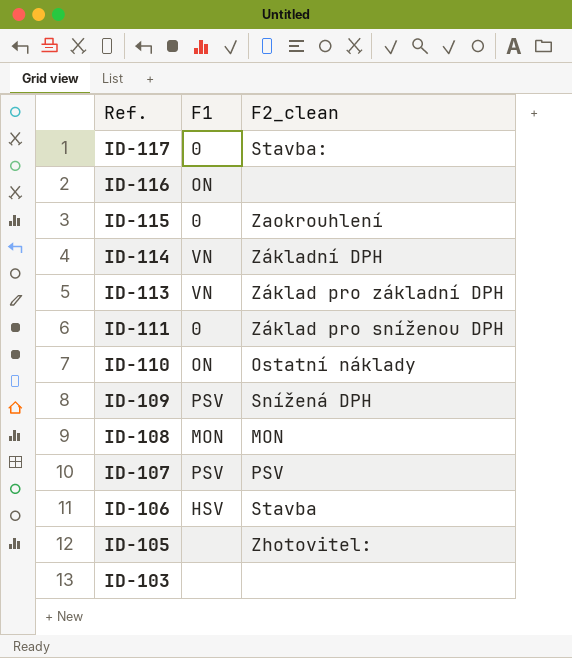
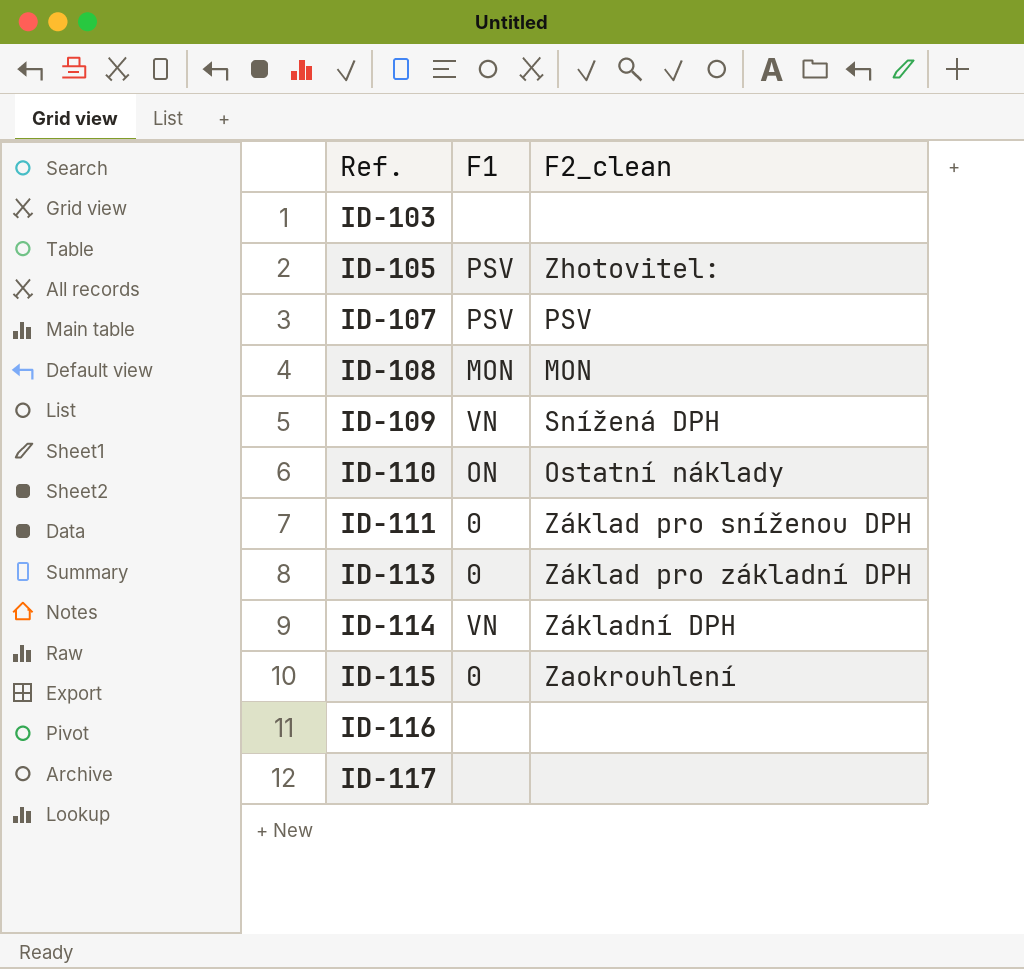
row order: Ref. descending -> Ref. ascending
row ID-106: HSV | Stavba -> none
ID-105 | F1: none -> PSV
ID-109 | F1: PSV -> VN
ID-113 | F1: VN -> 0
ID-116 | F1: ON -> none
ID-117 | F1: 0 -> none
ID-117 | F2_clean: Stavba: -> none

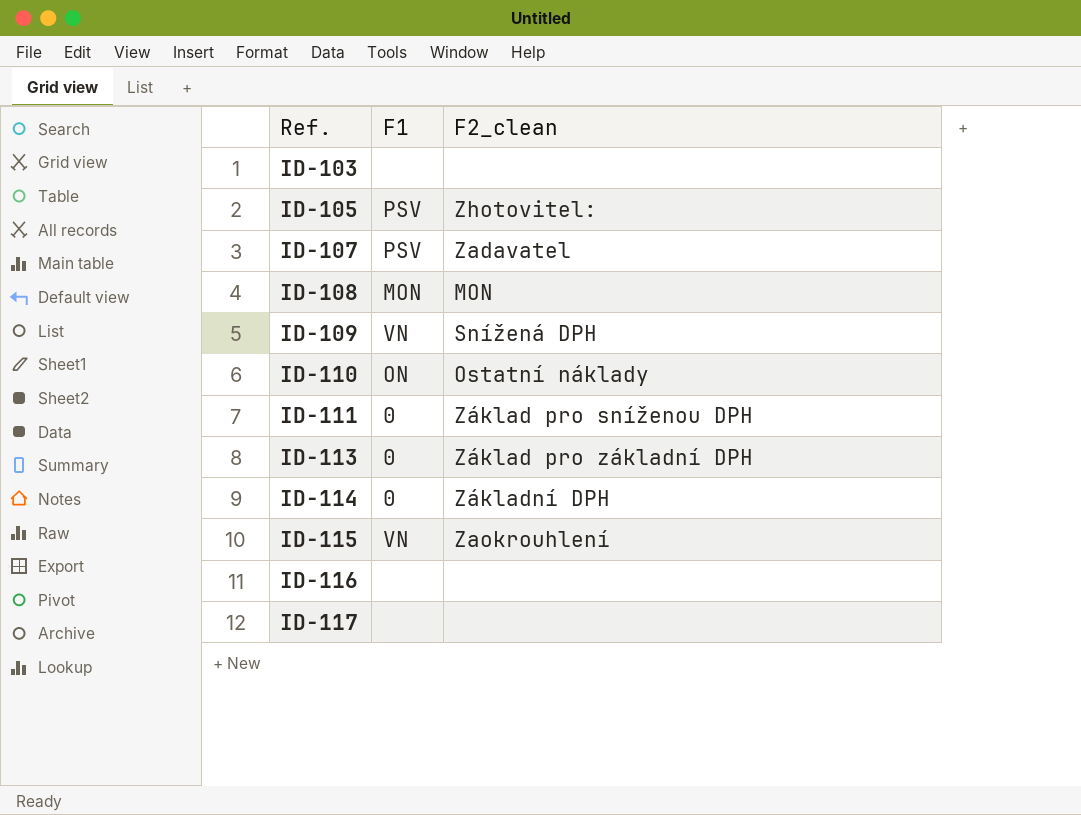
ID-107 | F2_clean: PSV -> Zadavatel
ID-114 | F1: VN -> 0
ID-115 | F1: 0 -> VN

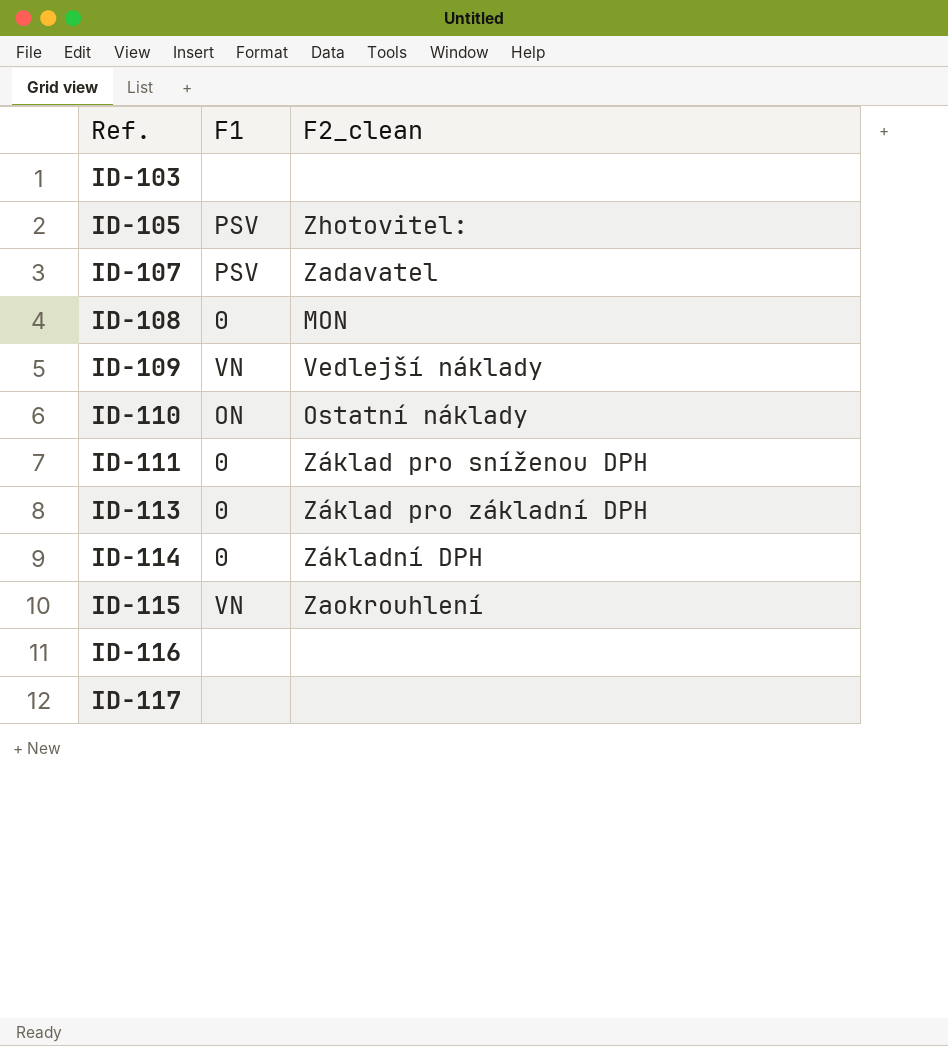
ID-108 | F1: MON -> 0
ID-109 | F2_clean: Snížená DPH -> Vedlejší náklady

